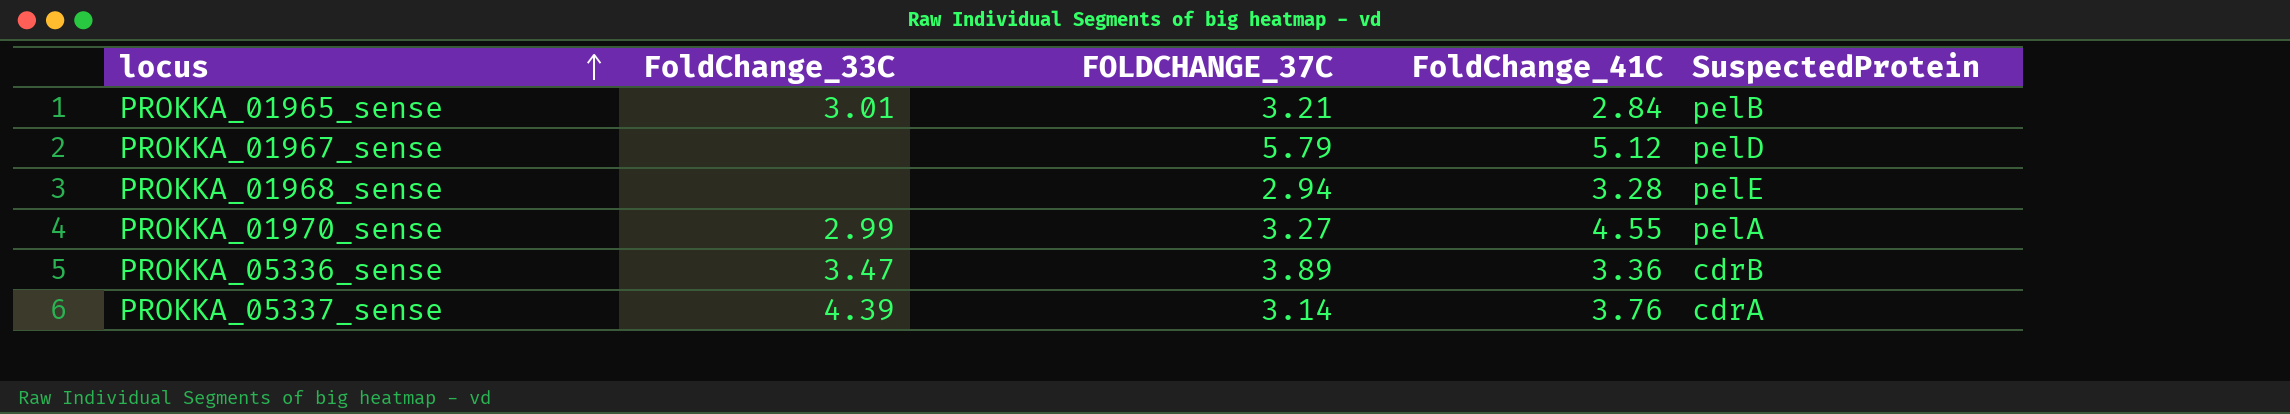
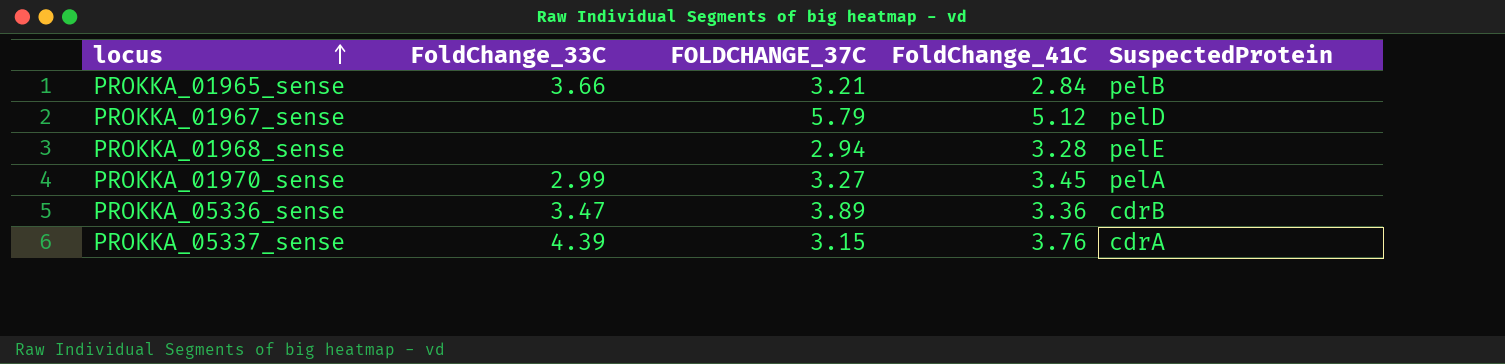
PROKKA_01965_sense | FoldChange_33C: 3.01 -> 3.66
PROKKA_01970_sense | FoldChange_41C: 4.55 -> 3.45
PROKKA_05337_sense | FOLDCHANGE_37C: 3.14 -> 3.15

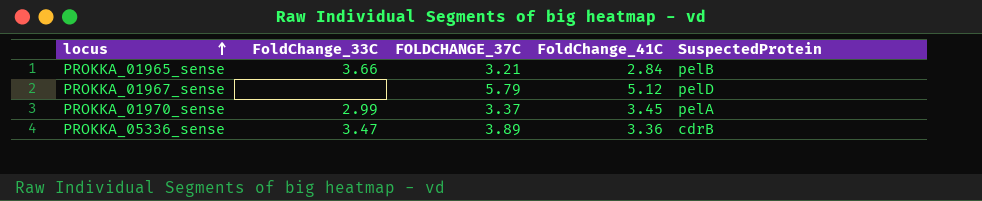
row PROKKA_01968_sense: none | 2.94 | 3.28 | pelE -> none
row PROKKA_05337_sense: 4.39 | 3.15 | 3.76 | cdrA -> none
PROKKA_01970_sense | FOLDCHANGE_37C: 3.27 -> 3.37

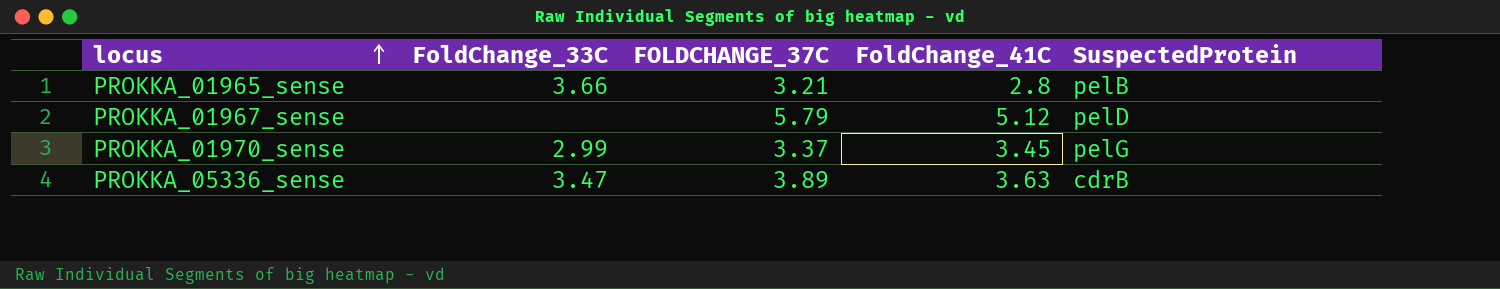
PROKKA_01965_sense | FoldChange_41C: 2.84 -> 2.8
PROKKA_01970_sense | SuspectedProtein: pelA -> pelG
PROKKA_05336_sense | FoldChange_41C: 3.36 -> 3.63

